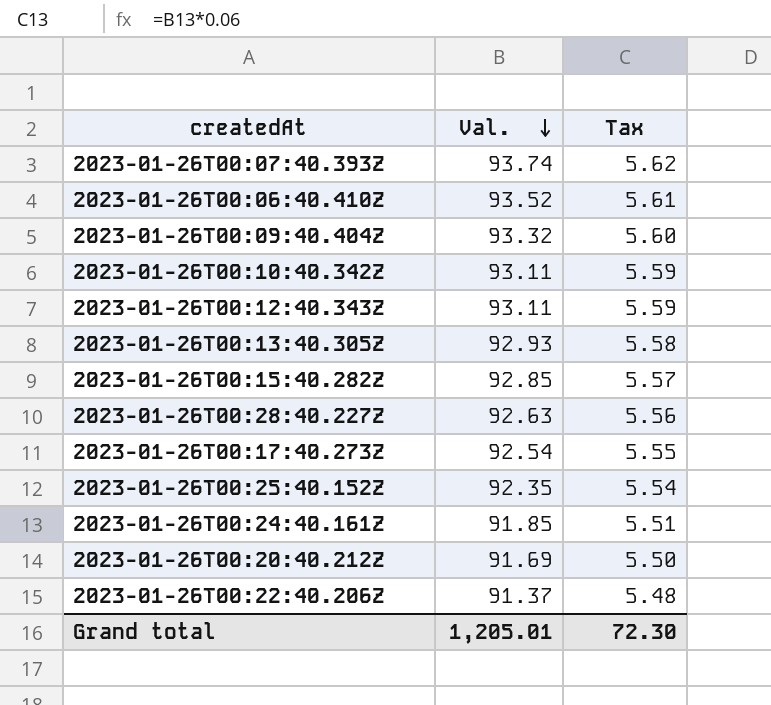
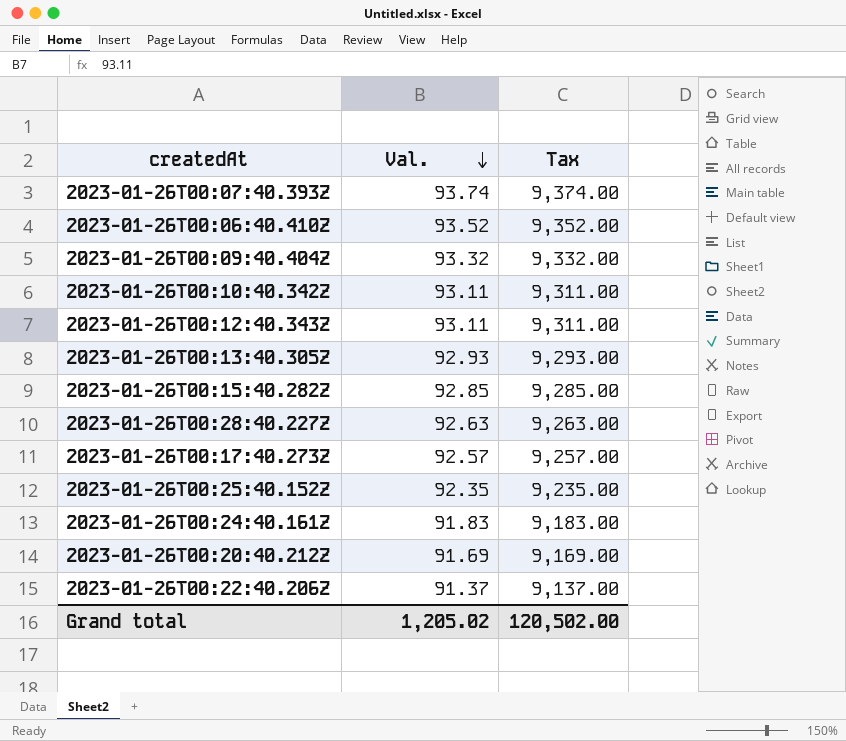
column Tax | formula: [Val.] * 0.06 -> [Val.] * 100
2023-01-26T00:17:40.273Z | Val.: 92.54 -> 92.57
2023-01-26T00:24:40.161Z | Val.: 91.85 -> 91.83
Grand total | Val.: 1,205.01 -> 1,205.02
Grand total | Tax: 72.30 -> 120,502.00

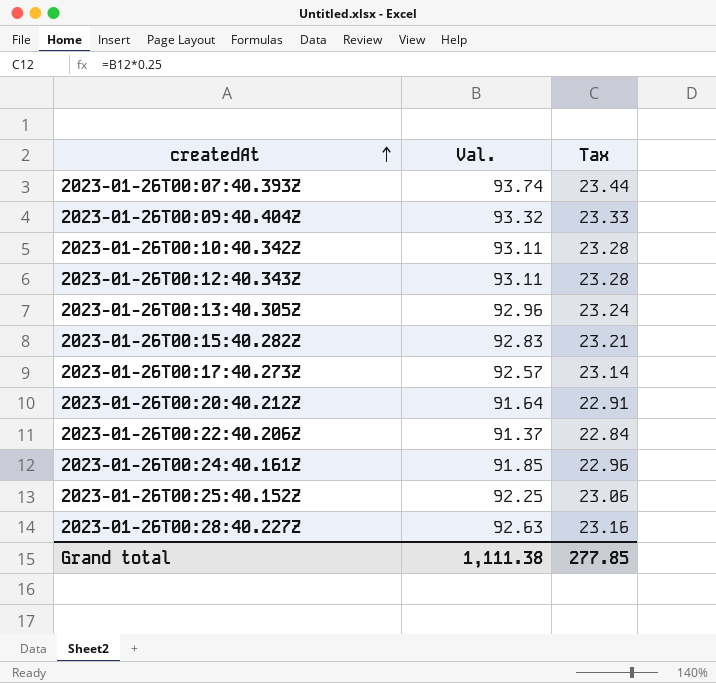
row order: Val. descending -> createdAt ascending
column Tax | formula: [Val.] * 100 -> [Val.] * 0.25
row 2023-01-26T00:06:40.410Z: 93.52 | 9,352.00 -> none
2023-01-26T00:13:40.305Z | Val.: 92.93 -> 92.96
2023-01-26T00:15:40.282Z | Val.: 92.85 -> 92.83
2023-01-26T00:20:40.212Z | Val.: 91.69 -> 91.64
2023-01-26T00:24:40.161Z | Val.: 91.83 -> 91.85
2023-01-26T00:25:40.152Z | Val.: 92.35 -> 92.25
Grand total | Val.: 1,205.02 -> 1,111.38
Grand total | Tax: 120,502.00 -> 277.85

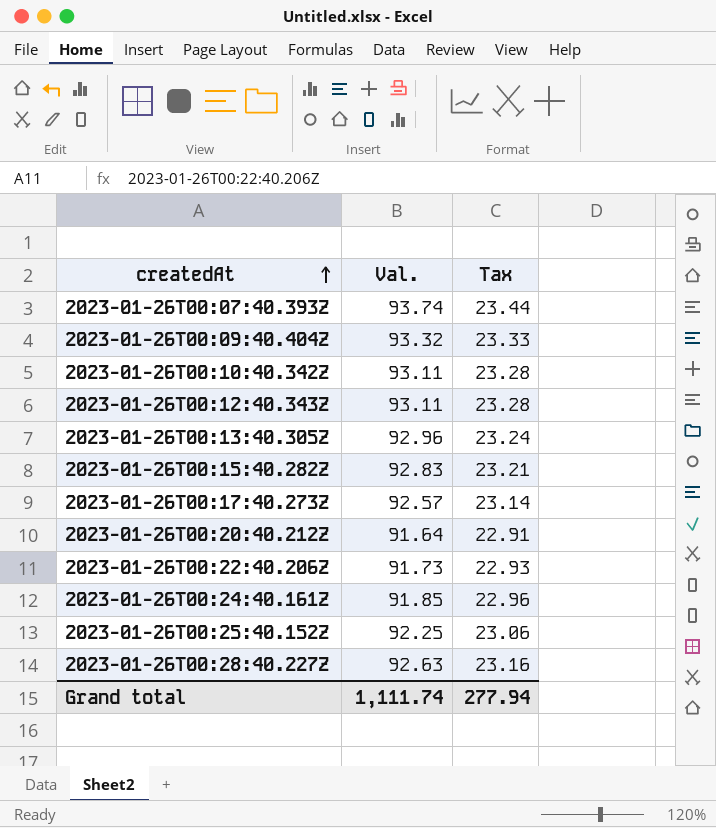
2023-01-26T00:22:40.206Z | Val.: 91.37 -> 91.73
2023-01-26T00:22:40.206Z | Tax: 22.84 -> 22.93
Grand total | Val.: 1,111.38 -> 1,111.74
Grand total | Tax: 277.85 -> 277.94

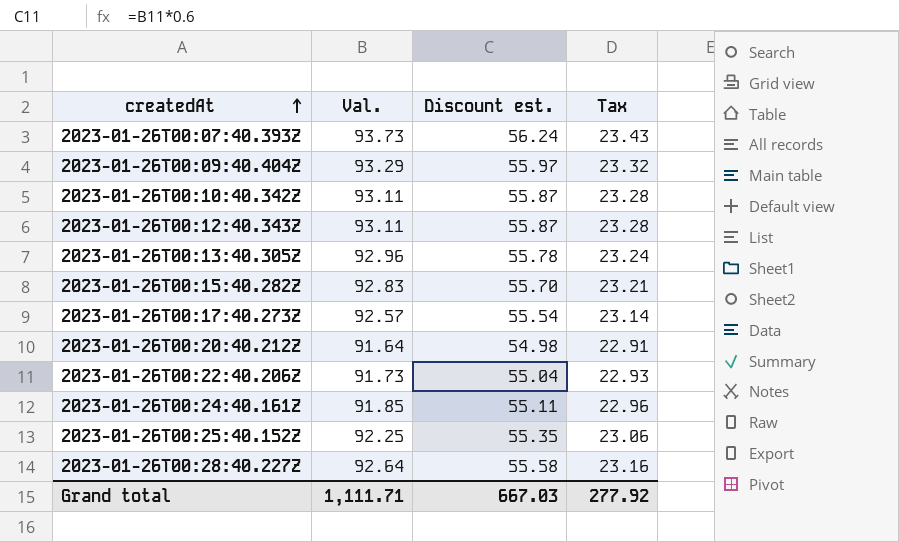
column Discount est. | formula: none -> [Val.] * 0.6
2023-01-26T00:07:40.393Z | Val.: 93.74 -> 93.73
2023-01-26T00:07:40.393Z | Tax: 23.44 -> 23.43
2023-01-26T00:09:40.404Z | Val.: 93.32 -> 93.29
2023-01-26T00:09:40.404Z | Tax: 23.33 -> 23.32
2023-01-26T00:28:40.227Z | Val.: 92.63 -> 92.64
Grand total | Val.: 1,111.74 -> 1,111.71
Grand total | Tax: 277.94 -> 277.92

